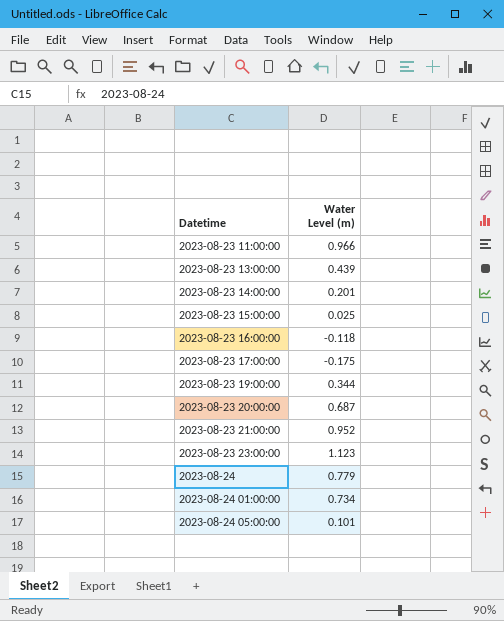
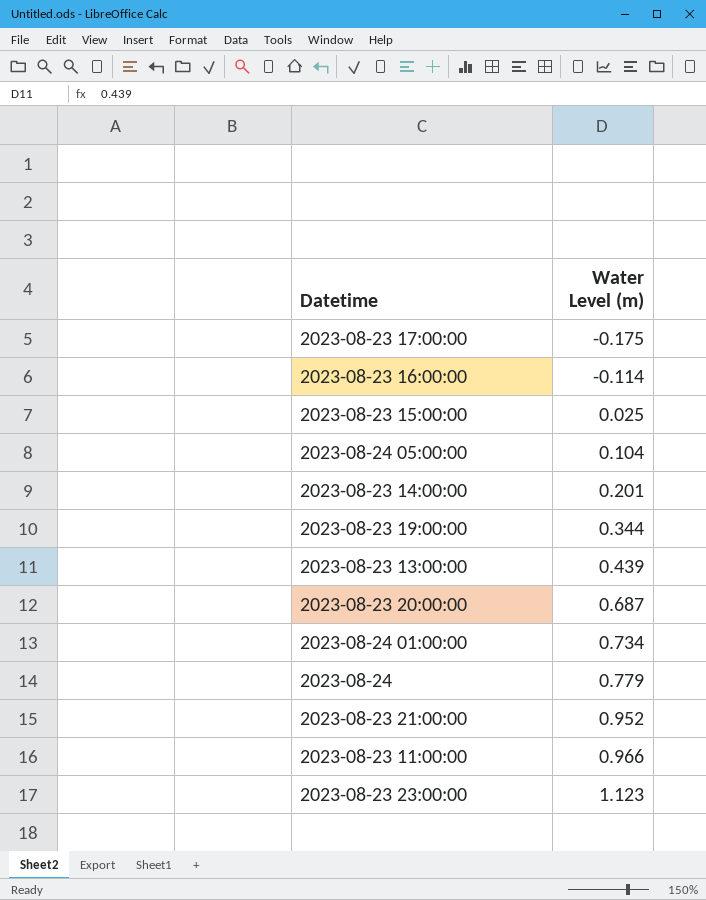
row order: Datetime ascending -> Water Level (m) ascending
2023-08-23 16:00:00 | Water Level (m): -0.118 -> -0.114
2023-08-24 05:00:00 | Water Level (m): 0.101 -> 0.104

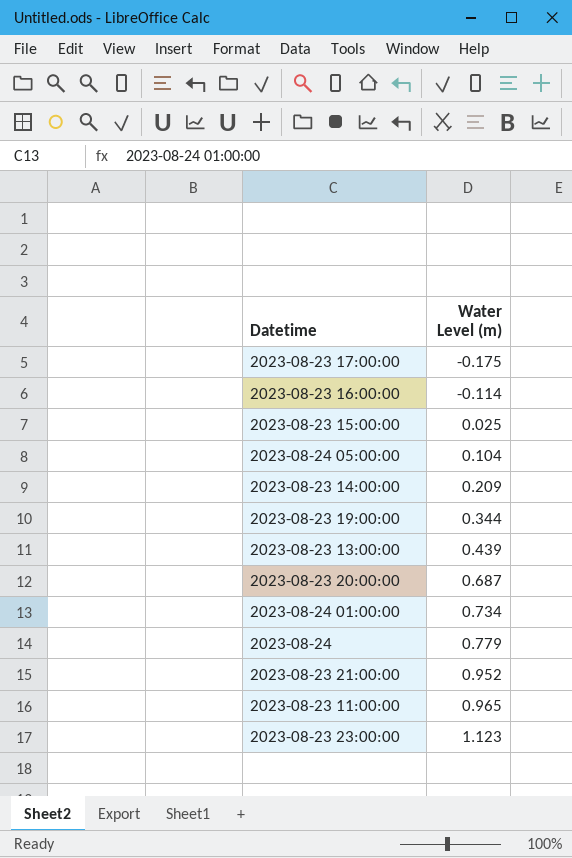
2023-08-23 14:00:00 | Water Level (m): 0.201 -> 0.209
2023-08-23 11:00:00 | Water Level (m): 0.966 -> 0.965

